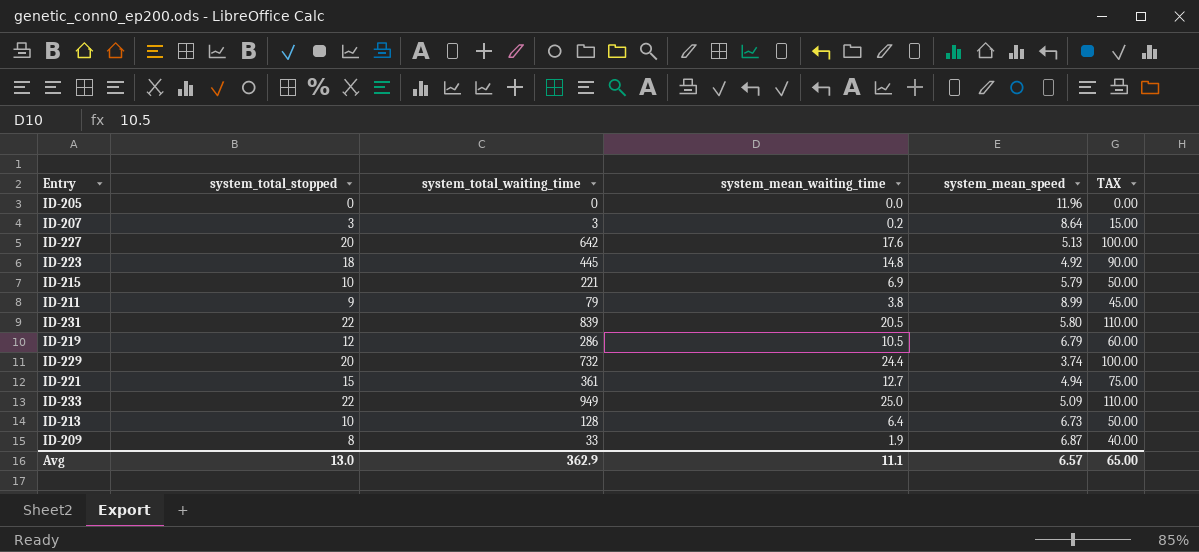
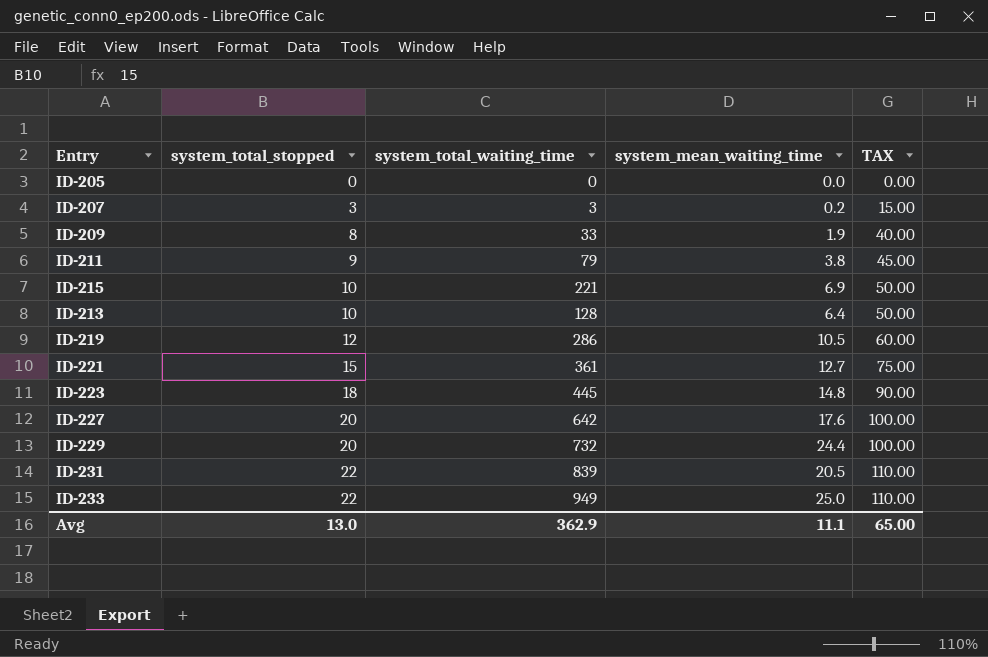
row order: none -> system_total_stopped ascending
column system_mean_speed | position: 5 -> none

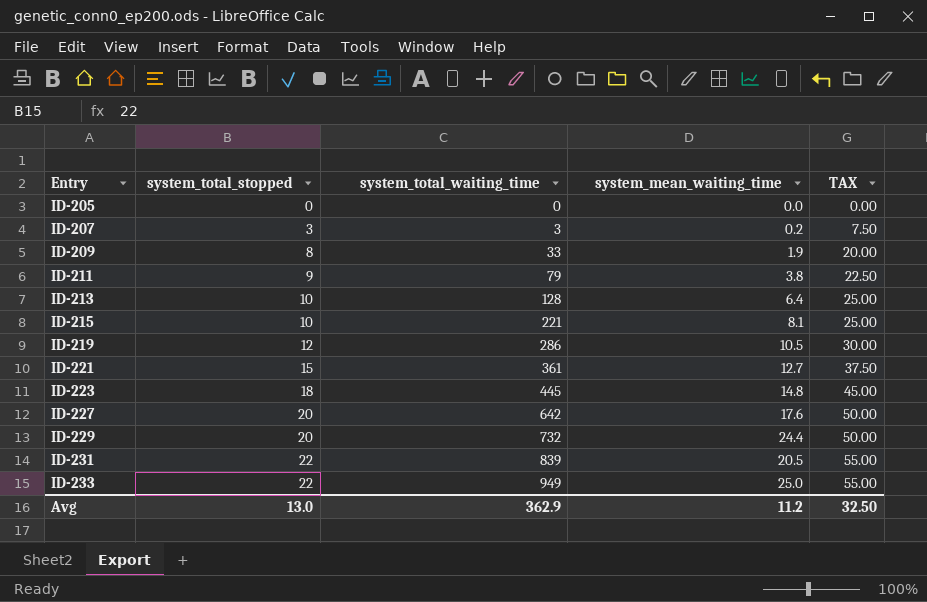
row order: system_total_stopped ascending -> Entry ascending
column TAX | formula: [system_total_stopped] * 5 -> [system_total_stopped] * 2.5
ID-215 | system_mean_waiting_time: 6.9 -> 8.1
Avg | system_mean_waiting_time: 11.1 -> 11.2
Avg | TAX: 65.00 -> 32.50

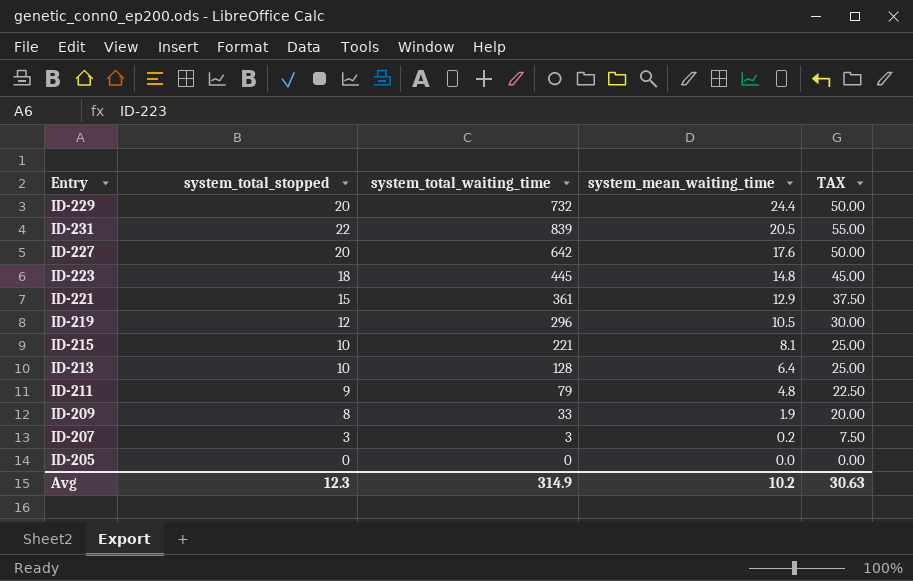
row order: Entry ascending -> system_mean_waiting_time descending
row ID-233: 22 | 949 | 25.0 | 55.00 -> none
ID-221 | system_mean_waiting_time: 12.7 -> 12.9
ID-219 | system_total_waiting_time: 286 -> 296
ID-211 | system_mean_waiting_time: 3.8 -> 4.8
Avg | system_total_stopped: 13.0 -> 12.3
Avg | system_total_waiting_time: 362.9 -> 314.9
Avg | system_mean_waiting_time: 11.2 -> 10.2
Avg | TAX: 32.50 -> 30.63

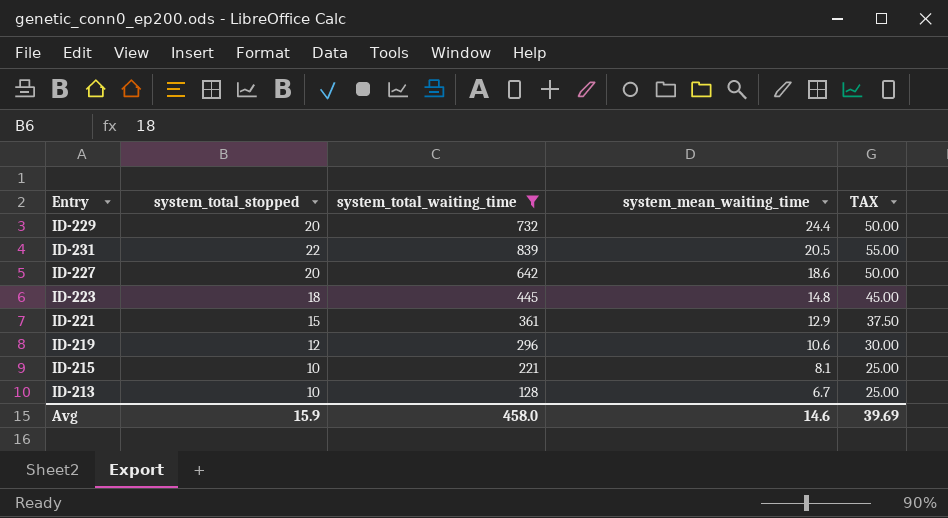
filter: none -> system_total_waiting_time >= 128
ID-227 | system_mean_waiting_time: 17.6 -> 18.6
ID-219 | system_mean_waiting_time: 10.5 -> 10.6
ID-213 | system_mean_waiting_time: 6.4 -> 6.7
Avg | system_total_stopped: 12.3 -> 15.9
Avg | system_total_waiting_time: 314.9 -> 458.0
Avg | system_mean_waiting_time: 10.2 -> 14.6
Avg | TAX: 30.63 -> 39.69

